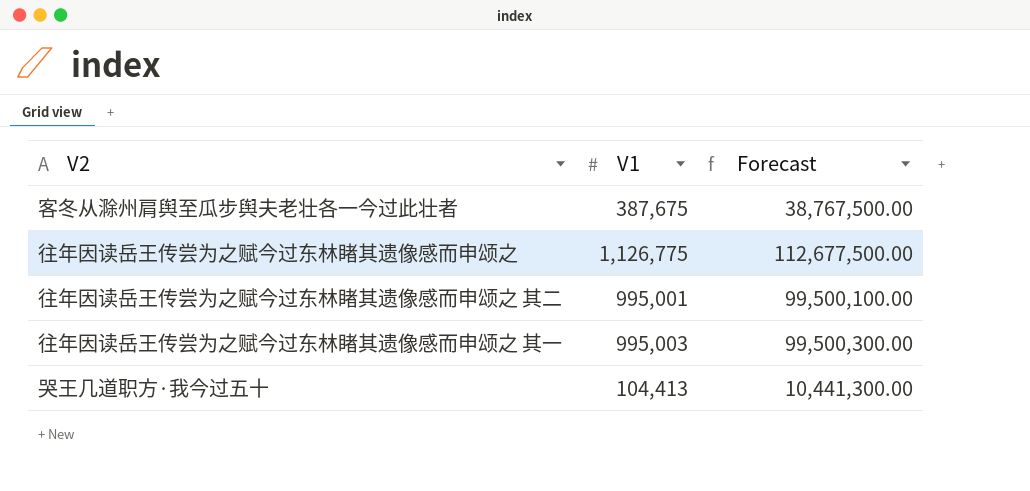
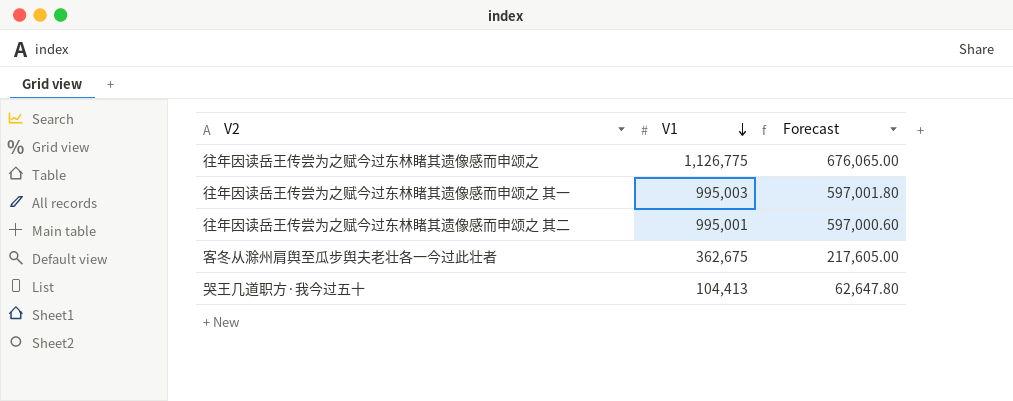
row order: none -> V1 descending
column Forecast | formula: [V1] * 100 -> [V1] * 0.6
客冬从滁州肩舆至瓜步舆夫老壮各一今过此壮者 | V1: 387,675 -> 362,675

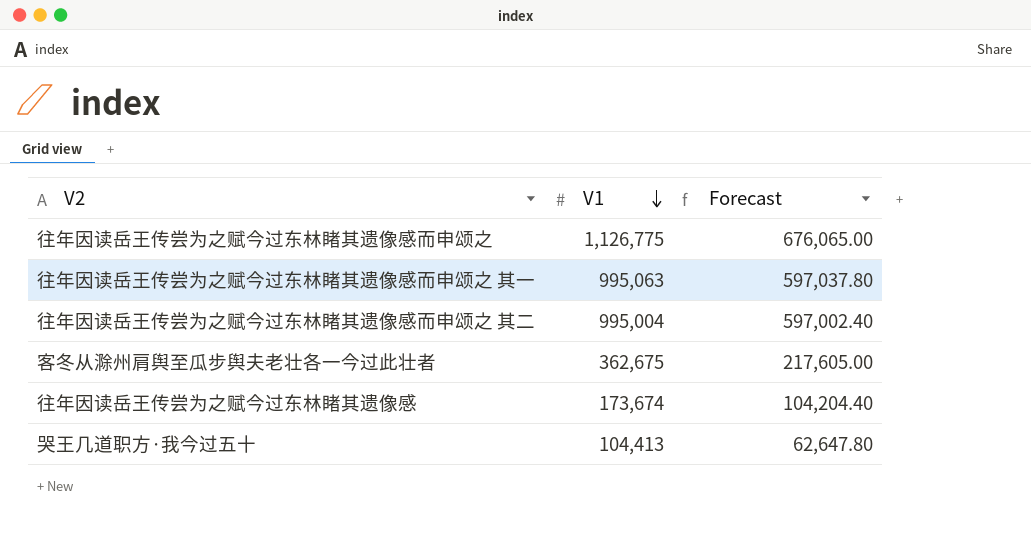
往年因读岳王传尝为之赋今过东林睹其遗像感而申颂之 其一 | V1: 995,003 -> 995,063
往年因读岳王传尝为之赋今过东林睹其遗像感而申颂之 其一 | Forecast: 597,001.80 -> 597,037.80
往年因读岳王传尝为之赋今过东林睹其遗像感而申颂之 其二 | V1: 995,001 -> 995,004
往年因读岳王传尝为之赋今过东林睹其遗像感而申颂之 其二 | Forecast: 597,000.60 -> 597,002.40
row 往年因读岳王传尝为之赋今过东林睹其遗像感: none -> 173,674 | 104,204.40

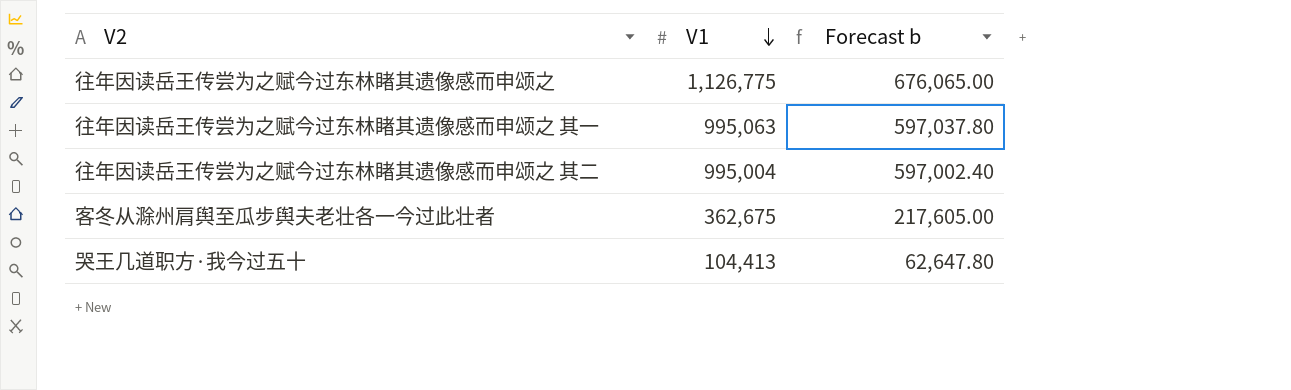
column name: Forecast -> Forecast b
row 往年因读岳王传尝为之赋今过东林睹其遗像感: 173,674 | 104,204.40 -> none

